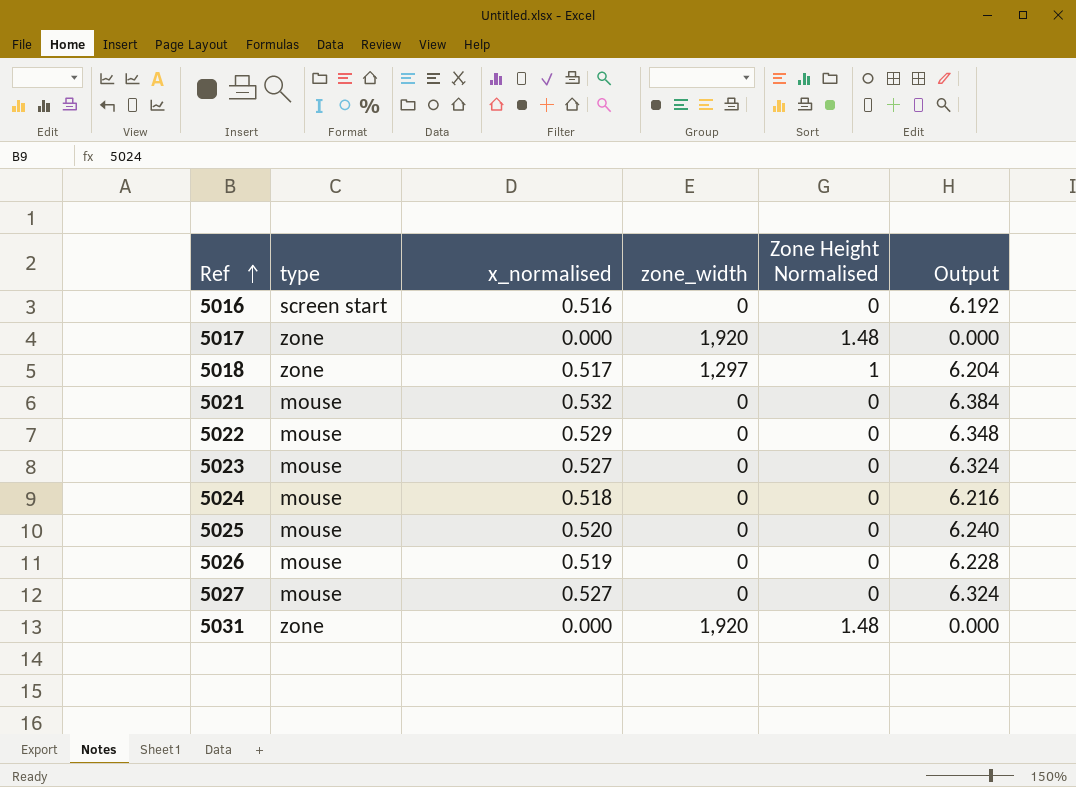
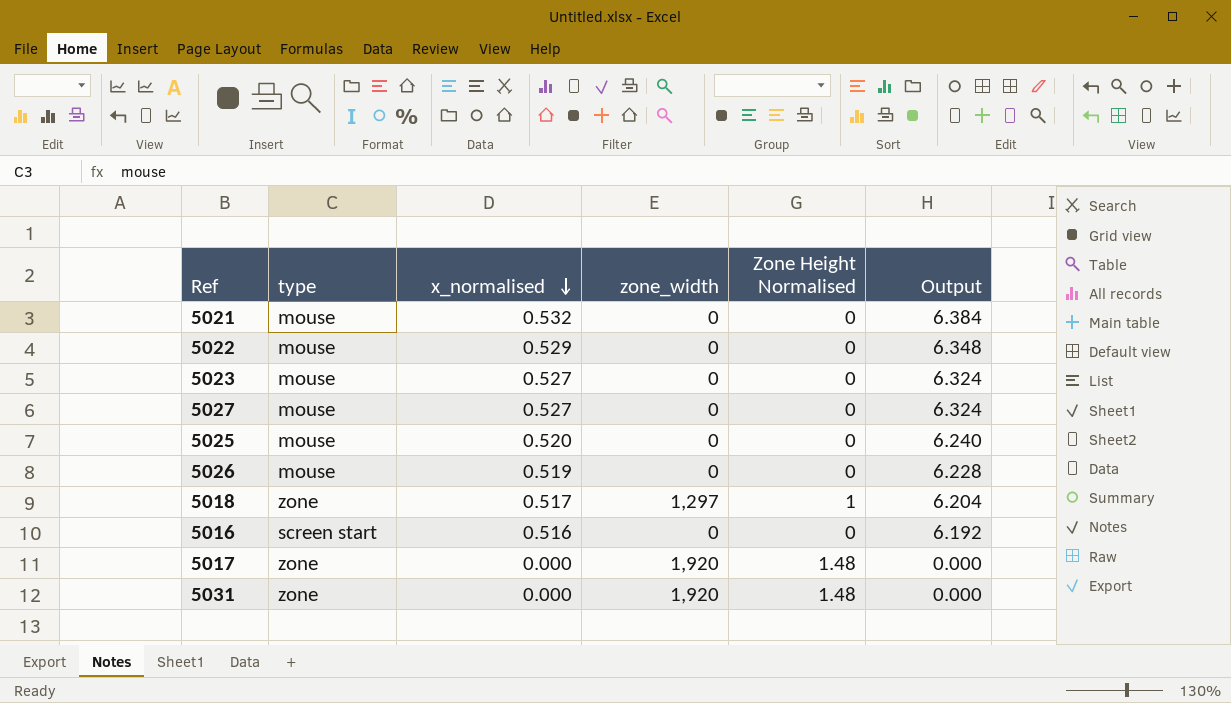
row order: Ref ascending -> x_normalised descending
row 5024: mouse | 0.518 | 0 | 0 | 6.216 -> none

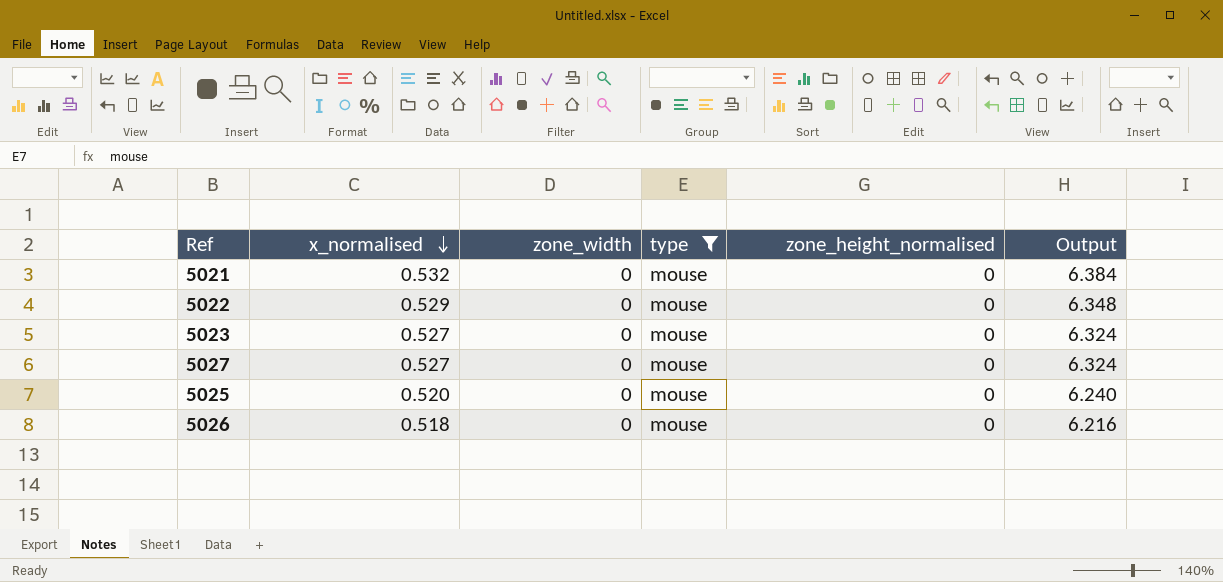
filter: none -> type = mouse
column type | position: 2 -> 4
column name: Zone Height Normalised -> zone_height_normalised
5026 | x_normalised: 0.519 -> 0.518
5026 | Output: 6.228 -> 6.216

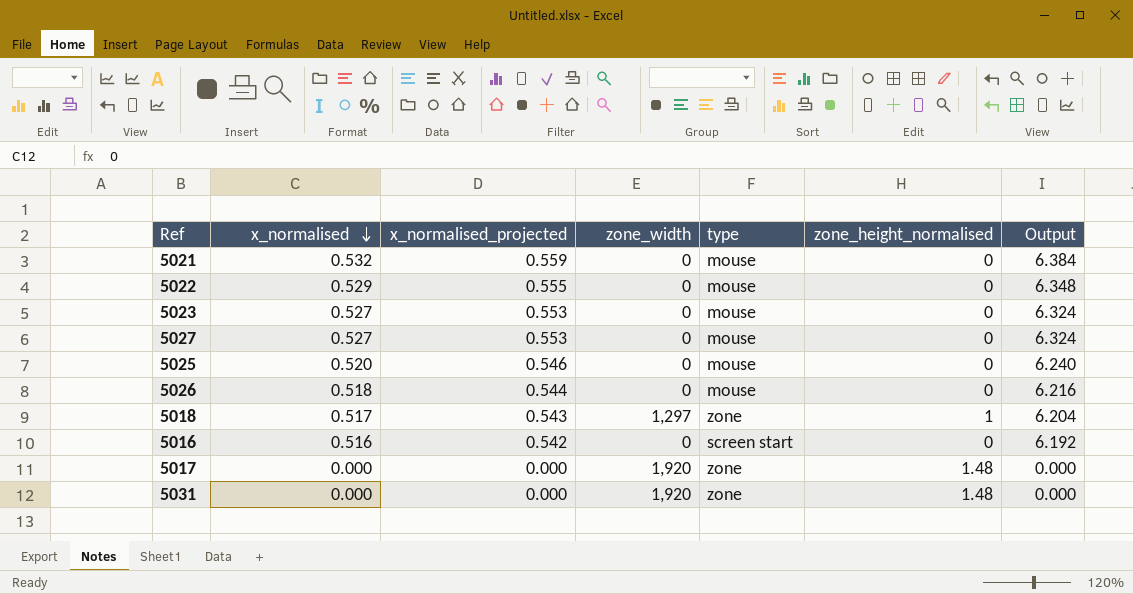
filter: type = mouse -> none
column x_normalised_projected | formula: none -> [x_normalised] * 1.05

